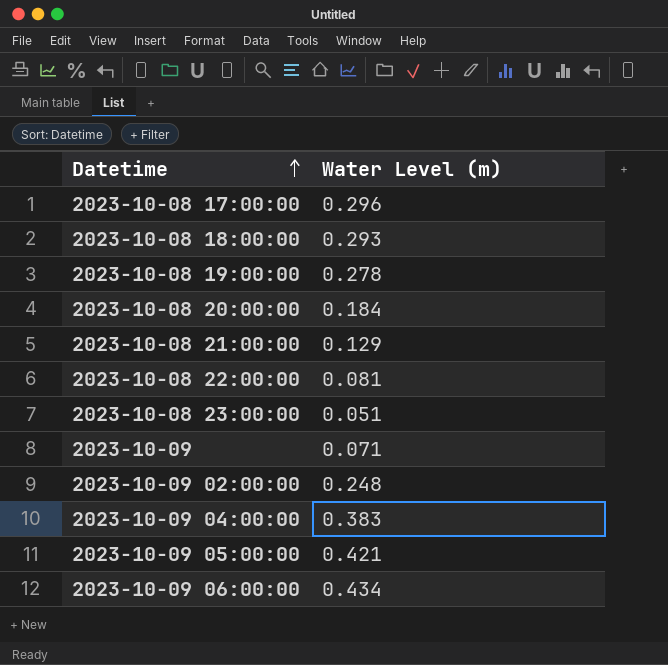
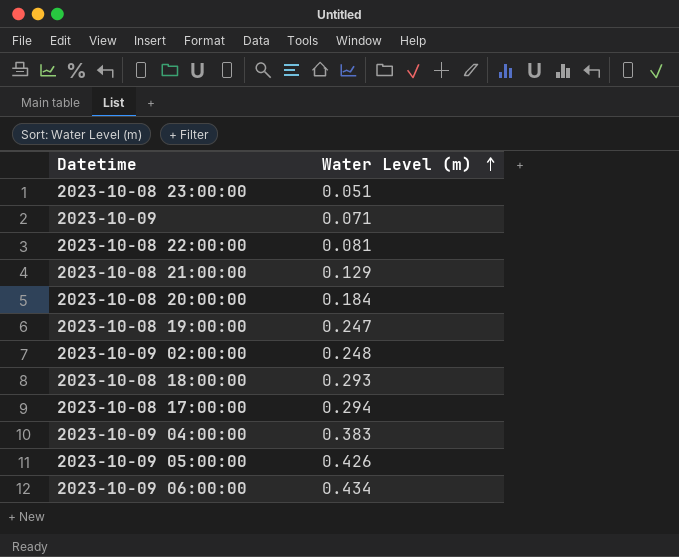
row order: Datetime ascending -> Water Level (m) ascending
2023-10-08 19:00:00 | Water Level (m): 0.278 -> 0.247
2023-10-08 17:00:00 | Water Level (m): 0.296 -> 0.294
2023-10-09 05:00:00 | Water Level (m): 0.421 -> 0.426

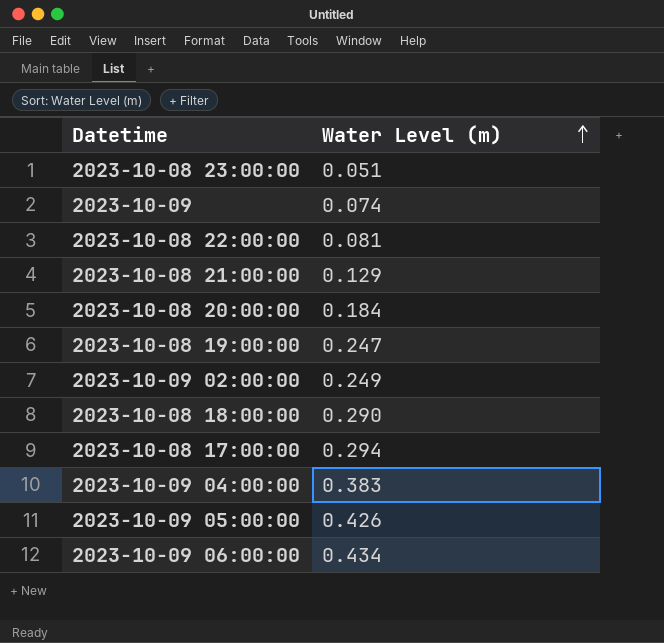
2023-10-09 | Water Level (m): 0.071 -> 0.074
2023-10-09 02:00:00 | Water Level (m): 0.248 -> 0.249
2023-10-08 18:00:00 | Water Level (m): 0.293 -> 0.290

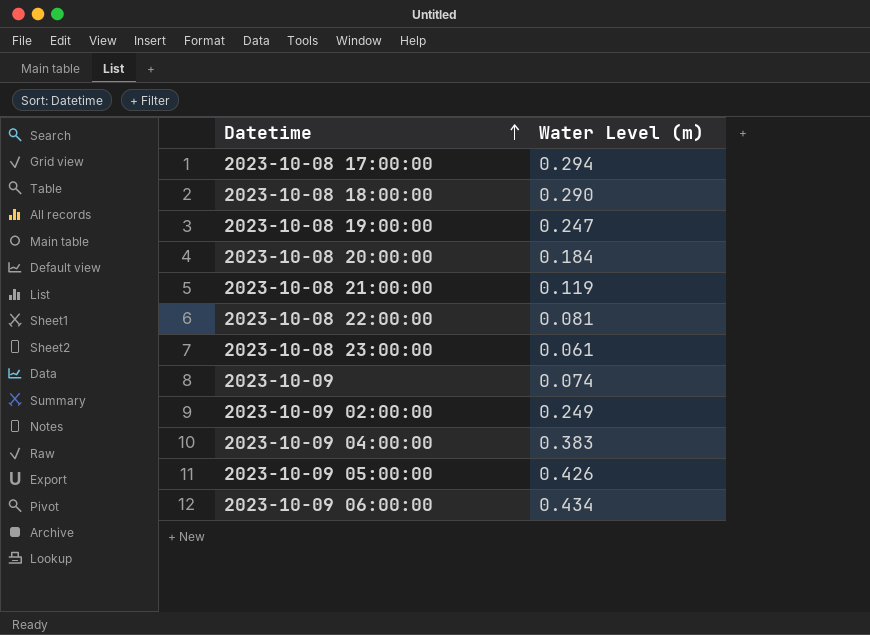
row order: Water Level (m) ascending -> Datetime ascending
2023-10-08 21:00:00 | Water Level (m): 0.129 -> 0.119
2023-10-08 23:00:00 | Water Level (m): 0.051 -> 0.061

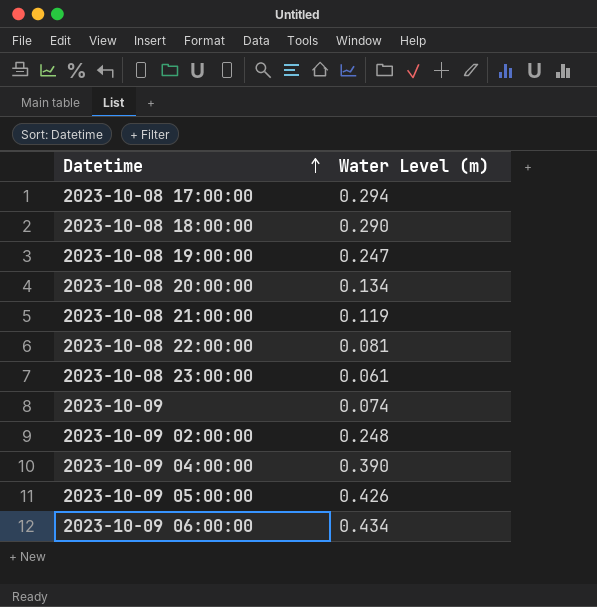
2023-10-08 20:00:00 | Water Level (m): 0.184 -> 0.134
2023-10-09 02:00:00 | Water Level (m): 0.249 -> 0.248
2023-10-09 04:00:00 | Water Level (m): 0.383 -> 0.390

